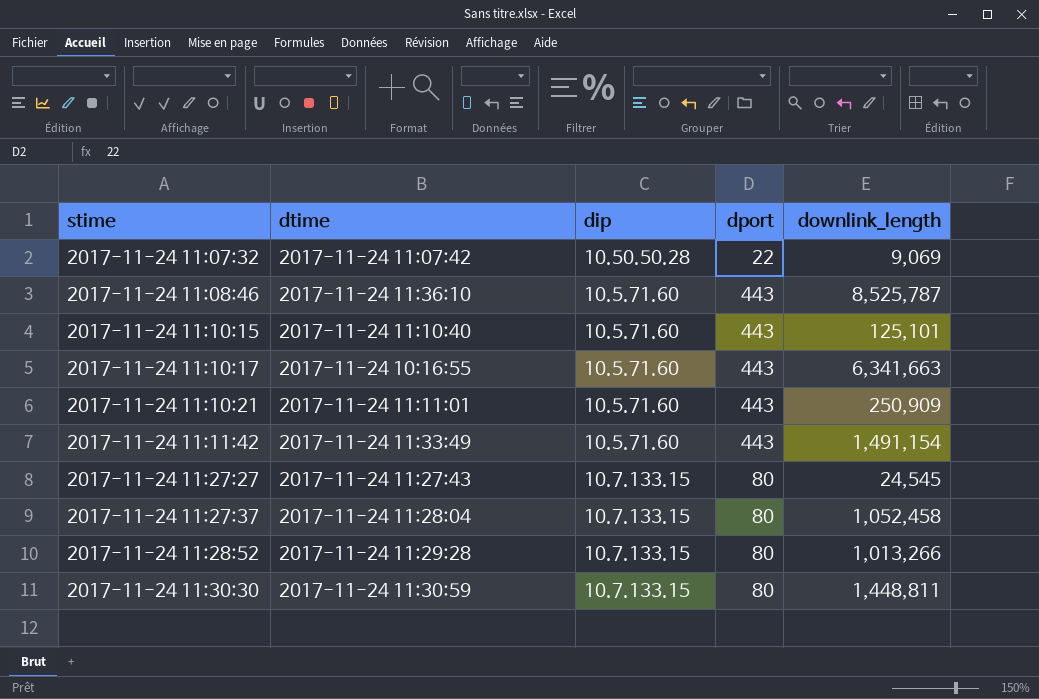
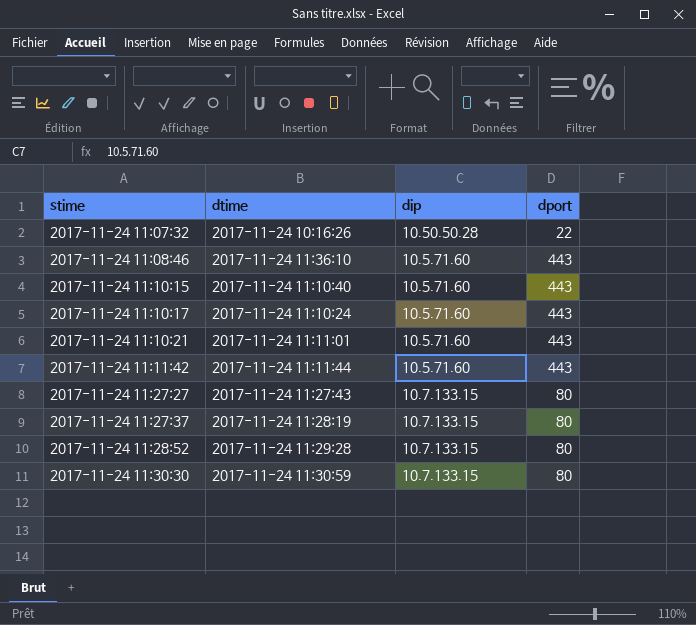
column downlink_length | position: 5 -> none
2017-11-24 11:07:32 | dtime: 2017-11-24 11:07:42 -> 2017-11-24 10:16:26
2017-11-24 11:10:17 | dtime: 2017-11-24 10:16:55 -> 2017-11-24 11:10:24
2017-11-24 11:11:42 | dtime: 2017-11-24 11:33:49 -> 2017-11-24 11:11:44
2017-11-24 11:27:37 | dtime: 2017-11-24 11:28:04 -> 2017-11-24 11:28:19

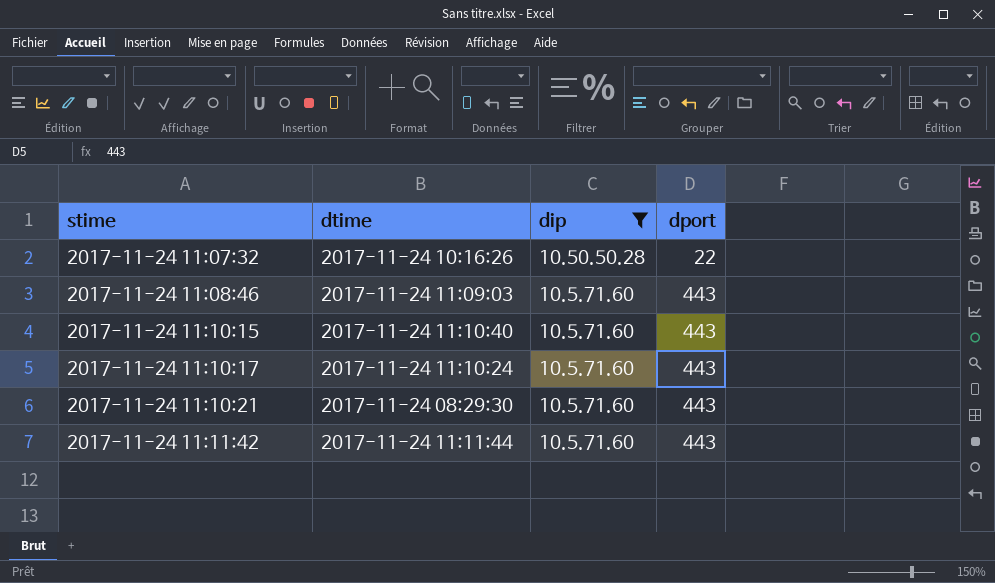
filter: none -> dip != 10.7.133.15
2017-11-24 11:08:46 | dtime: 2017-11-24 11:36:10 -> 2017-11-24 11:09:03
2017-11-24 11:10:21 | dtime: 2017-11-24 11:11:01 -> 2017-11-24 08:29:30

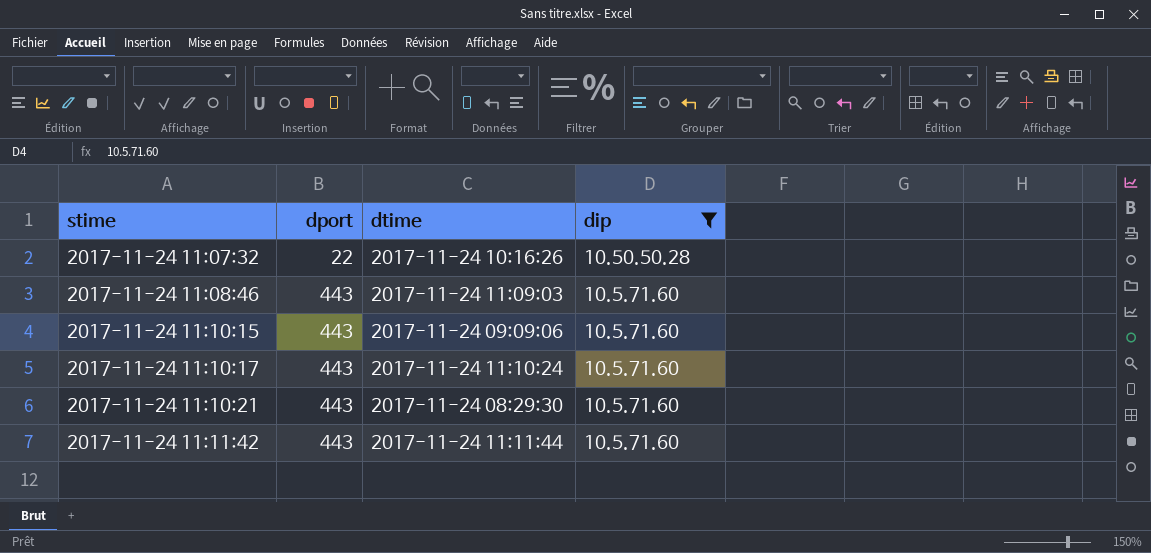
column dport | position: 4 -> 2
2017-11-24 11:10:15 | dtime: 2017-11-24 11:10:40 -> 2017-11-24 09:09:06

